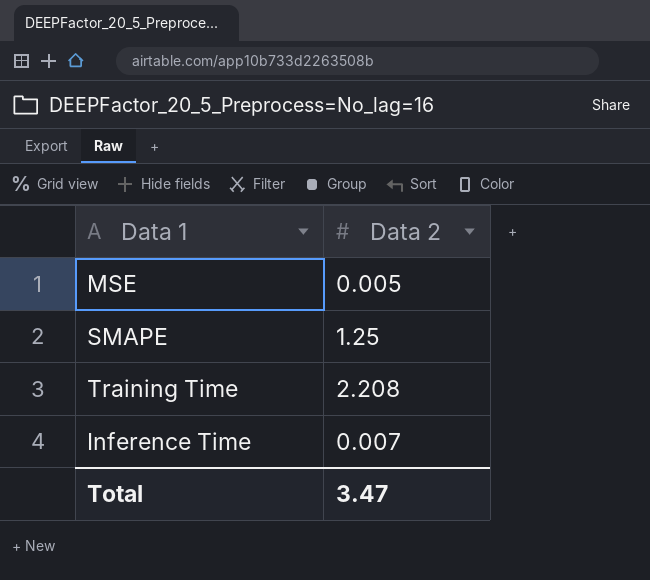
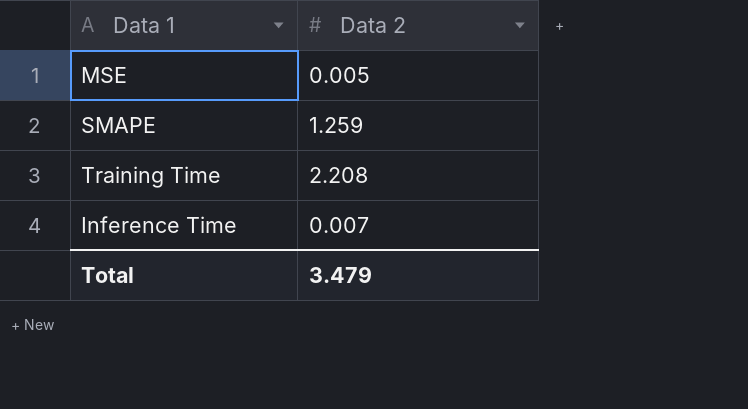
SMAPE | Data 2: 1.25 -> 1.259
Total | Data 2: 3.47 -> 3.479

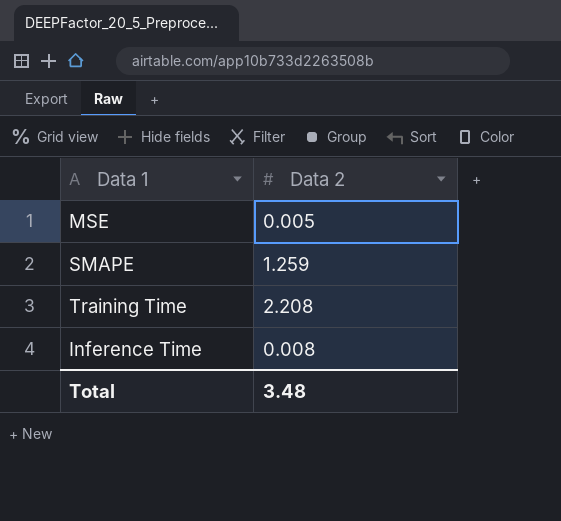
Inference Time | Data 2: 0.007 -> 0.008
Total | Data 2: 3.479 -> 3.48

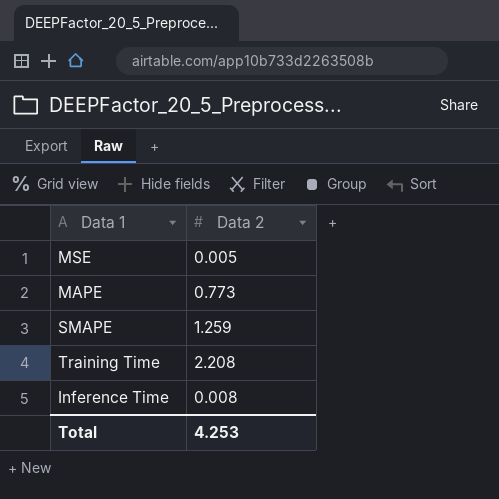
row MAPE: none -> 0.773
Total | Data 2: 3.48 -> 4.253

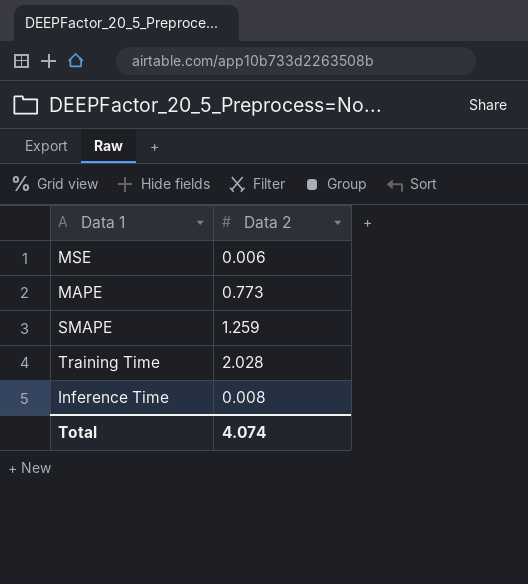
MSE | Data 2: 0.005 -> 0.006
Training Time | Data 2: 2.208 -> 2.028
Total | Data 2: 4.253 -> 4.074

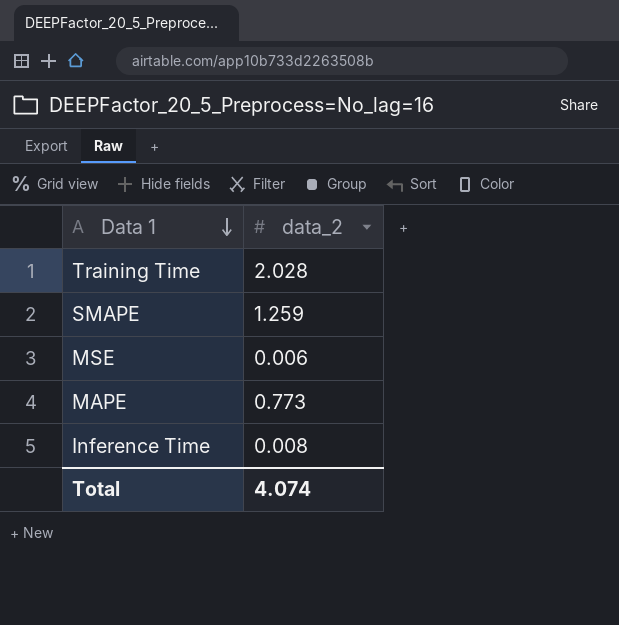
row order: none -> Data 1 descending
column name: Data 2 -> data_2

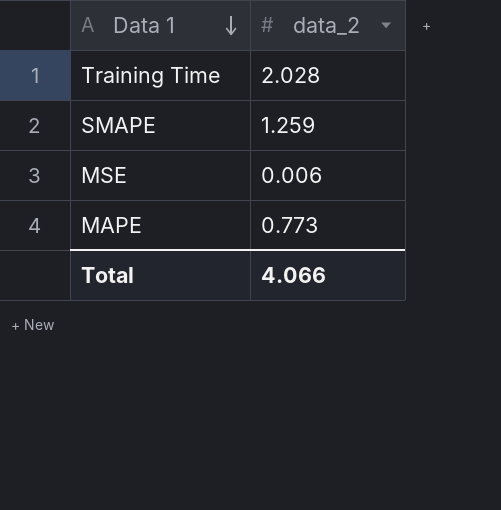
row Inference Time: 0.008 -> none
Total | data_2: 4.074 -> 4.066

